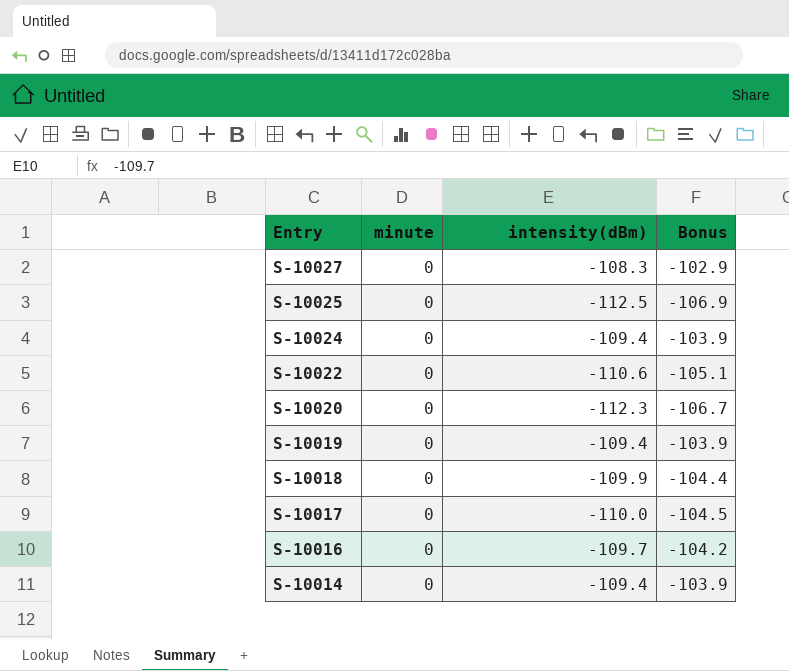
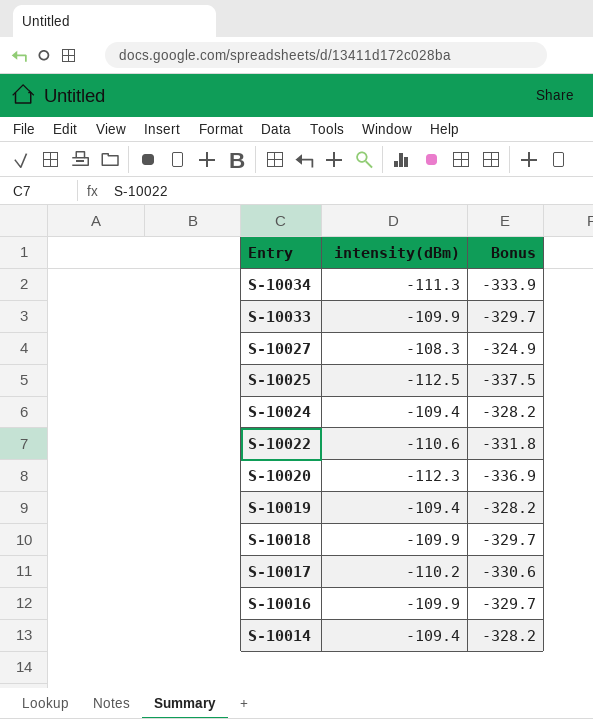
column minute | position: 2 -> none
column Bonus | formula: [intensity(dBm)] * 0.95 -> [intensity(dBm)] * 3
row S-10034: none -> -111.3 | -333.9
row S-10033: none -> -109.9 | -329.7
S-10017 | intensity(dBm): -110.0 -> -110.2
S-10016 | intensity(dBm): -109.7 -> -109.9

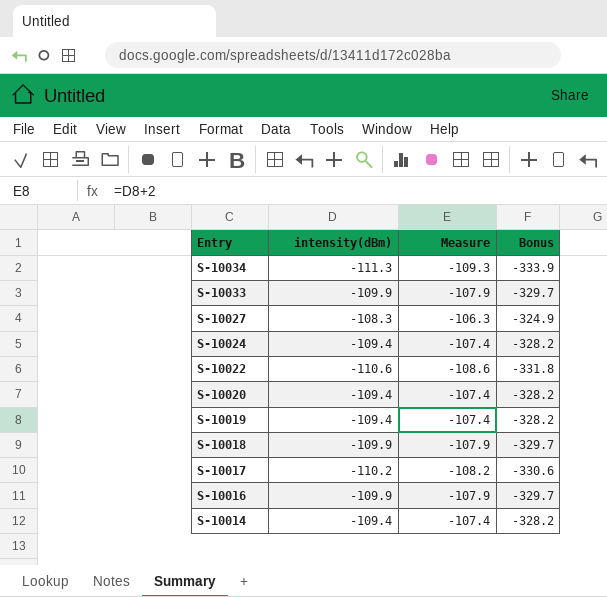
column Measure | formula: none -> [intensity(dBm)] + 2
row S-10025: -112.5 | -337.5 -> none
S-10020 | intensity(dBm): -112.3 -> -109.4
S-10020 | Bonus: -336.9 -> -328.2

